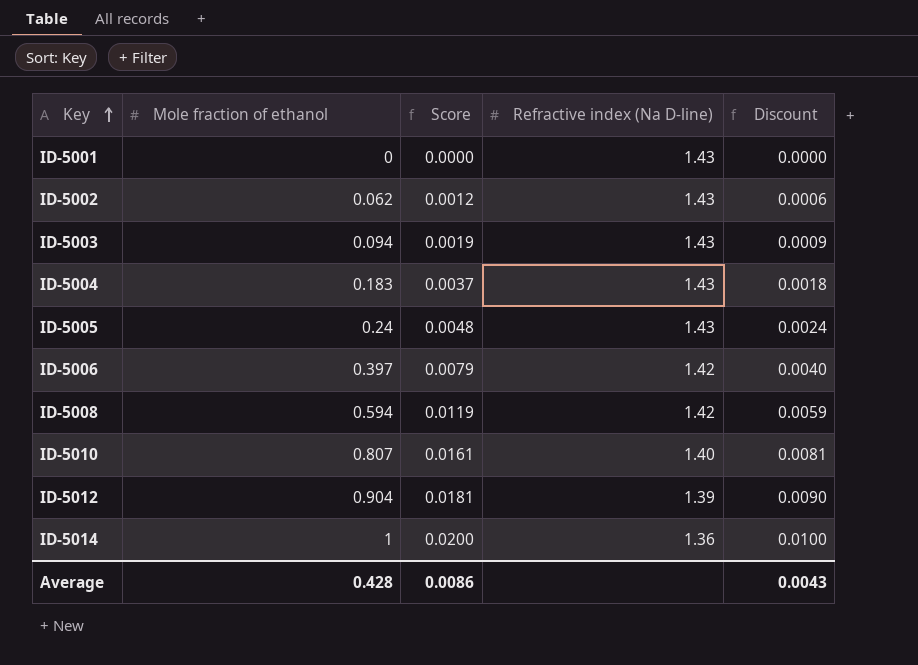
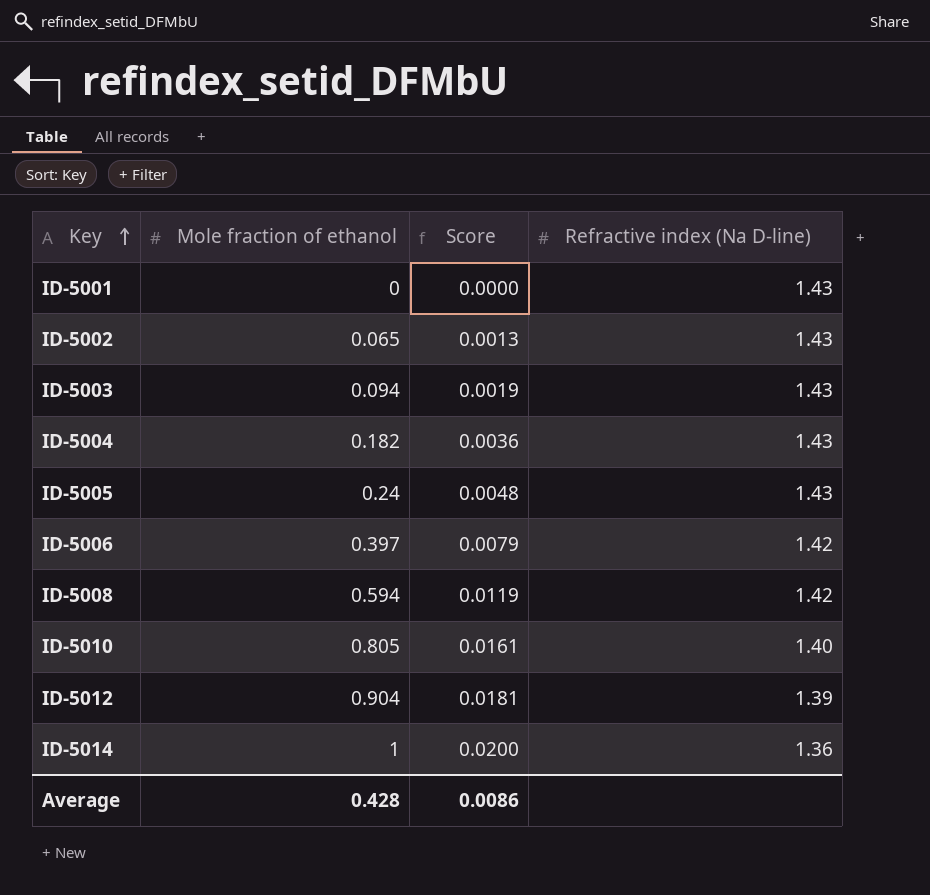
column Discount | formula: [Mole fraction of ethanol] * 0.01 -> none
ID-5002 | Mole fraction of ethanol: 0.062 -> 0.065
ID-5002 | Score: 0.0012 -> 0.0013
ID-5004 | Mole fraction of ethanol: 0.183 -> 0.182
ID-5004 | Score: 0.0037 -> 0.0036
ID-5010 | Mole fraction of ethanol: 0.807 -> 0.805

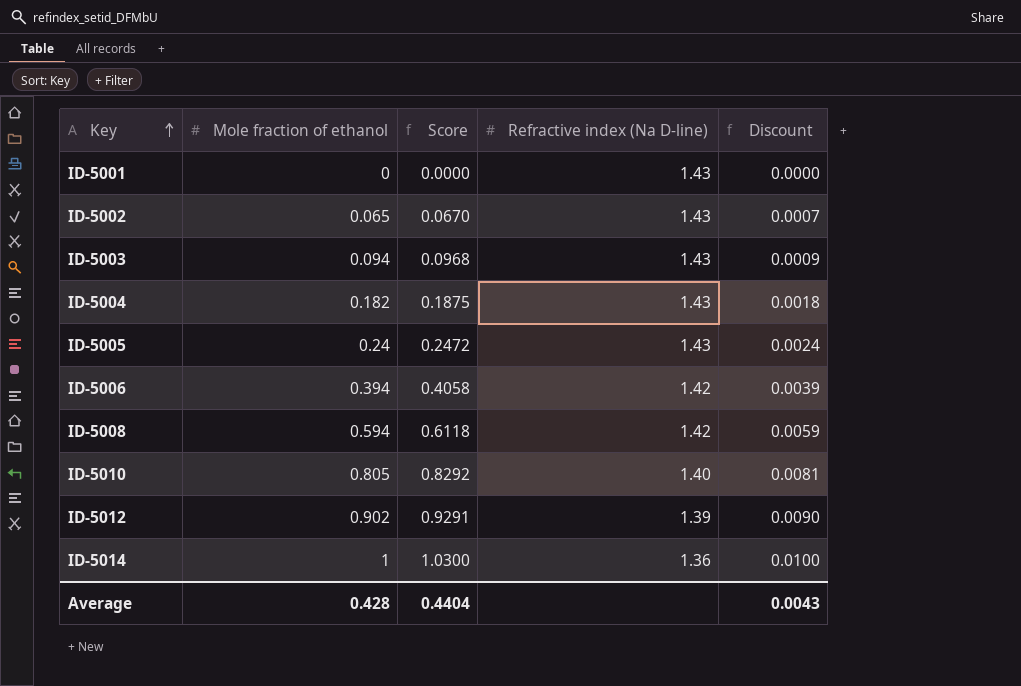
column Score | formula: [Mole fraction of ethanol] * 0.02 -> [Mole fraction of ethanol] * 1.03
column Discount | formula: none -> [Mole fraction of ethanol] * 0.01
ID-5006 | Mole fraction of ethanol: 0.397 -> 0.394
ID-5012 | Mole fraction of ethanol: 0.904 -> 0.902
Average | Score: 0.0086 -> 0.4404

